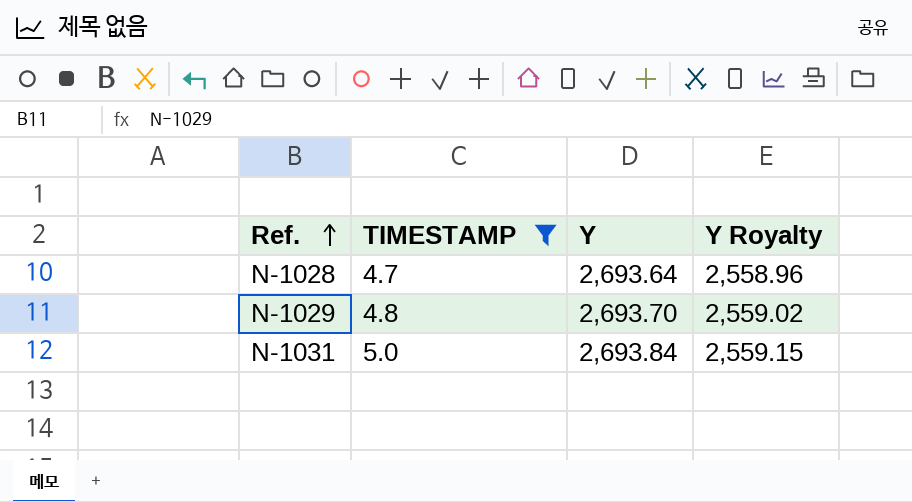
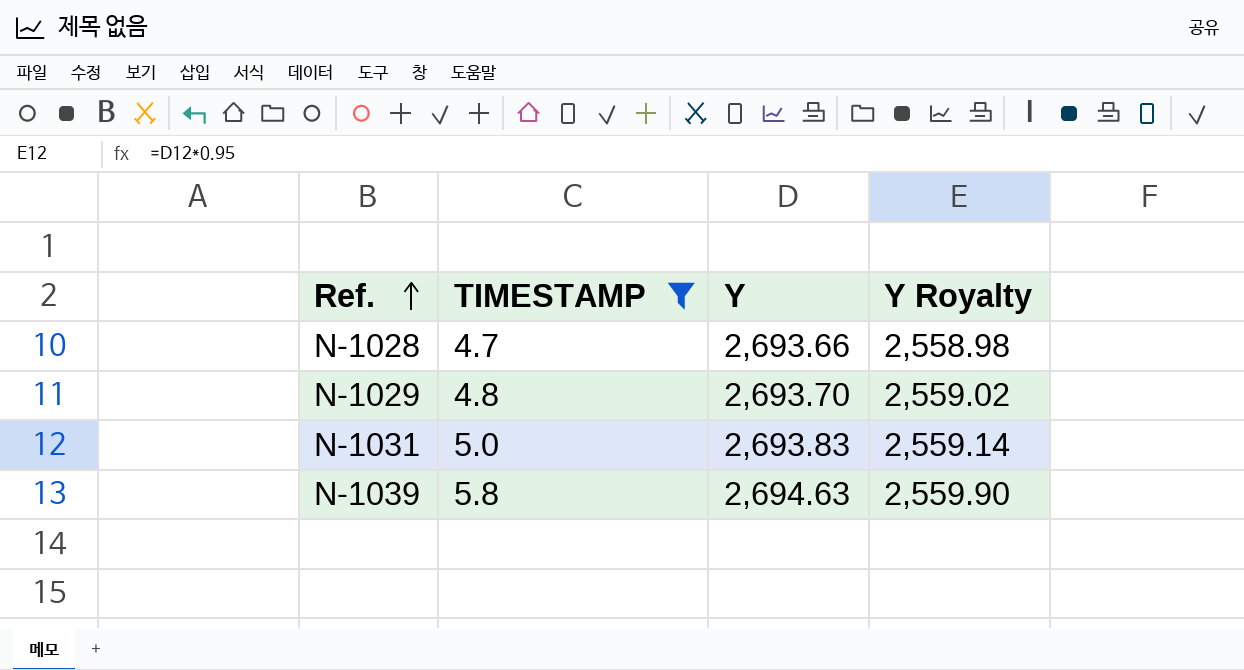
N-1028 | Y: 2,693.64 -> 2,693.66
N-1028 | Y Royalty: 2,558.96 -> 2,558.98
N-1031 | Y: 2,693.84 -> 2,693.83
N-1031 | Y Royalty: 2,559.15 -> 2,559.14
row N-1039: none -> 5.8 | 2,694.63 | 2,559.90

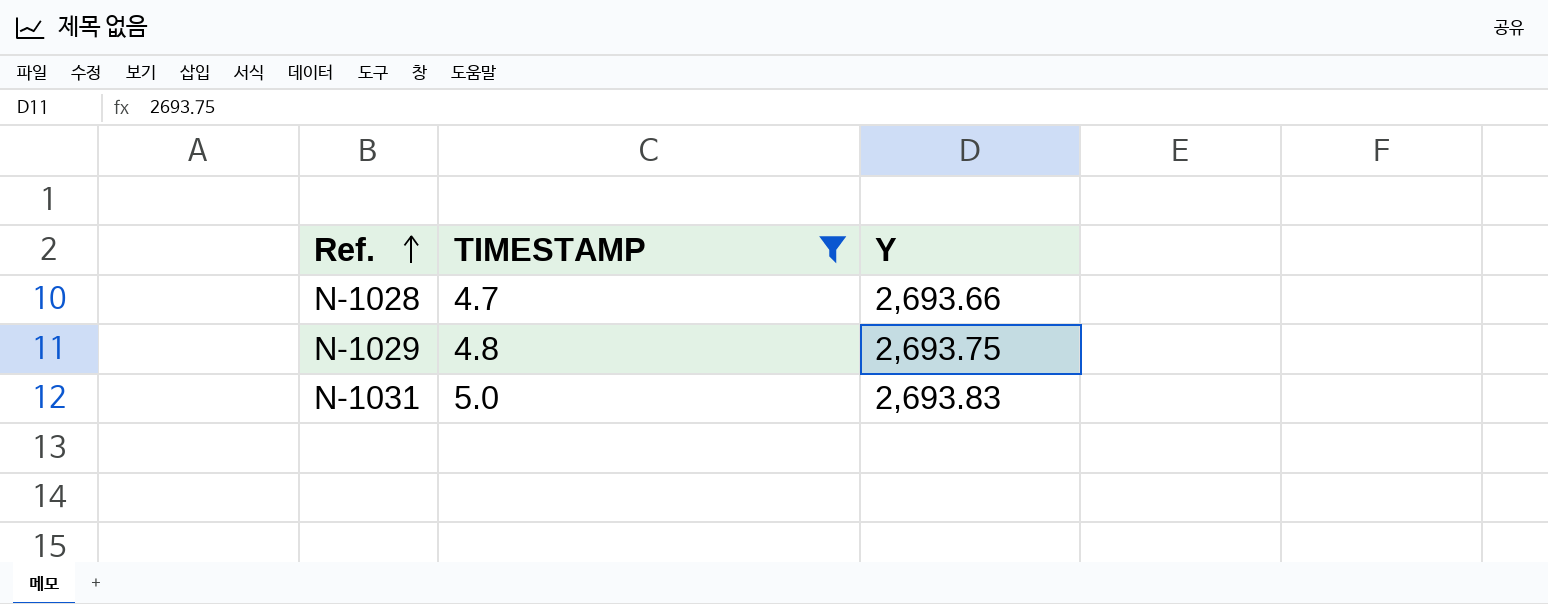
column Y Royalty | formula: [Y] * 0.95 -> none
row N-1039: 5.8 | 2,694.63 | 2,559.90 -> none
N-1029 | Y: 2,693.70 -> 2,693.75

